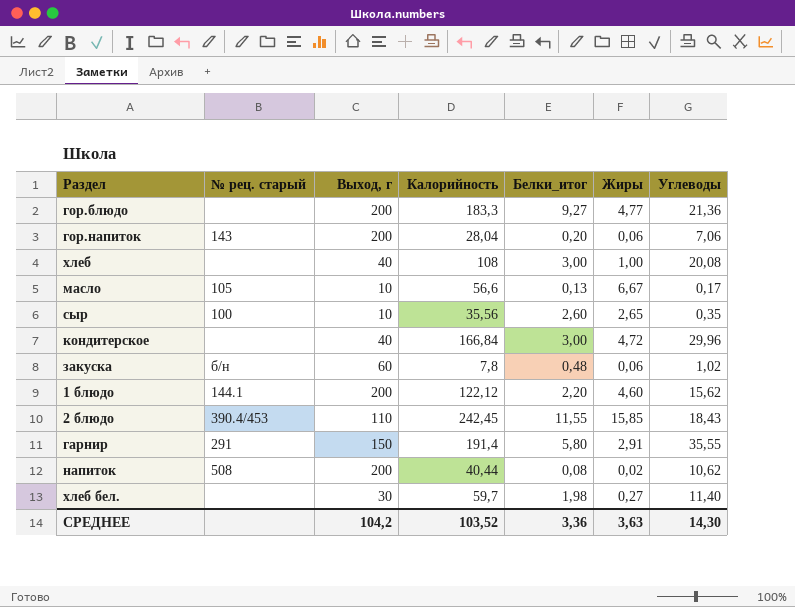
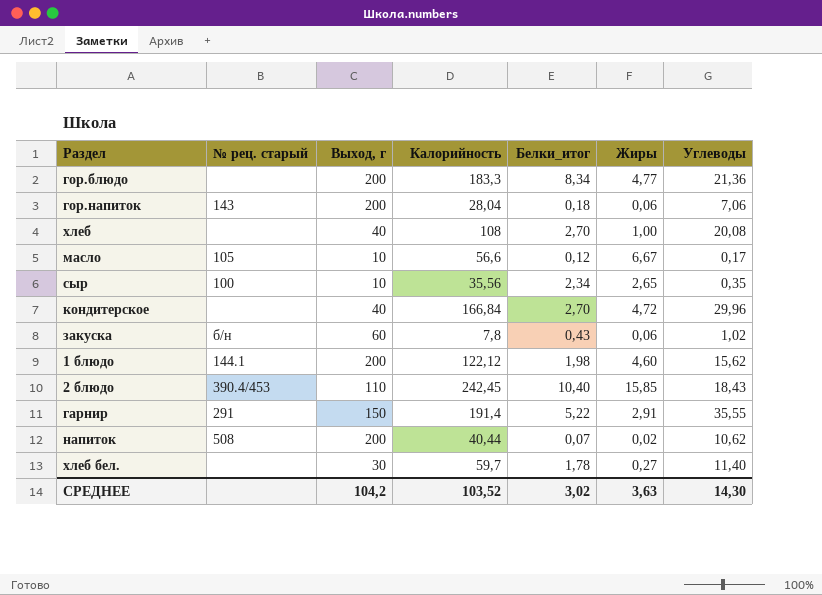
гор.блюдо | Белки_итог: 9,27 -> 8,34
гор.напиток | Белки_итог: 0,20 -> 0,18
хлеб | Белки_итог: 3,00 -> 2,70
масло | Белки_итог: 0,13 -> 0,12
сыр | Белки_итог: 2,60 -> 2,34
кондитерское | Белки_итог: 3,00 -> 2,70
закуска | Белки_итог: 0,48 -> 0,43
1 блюдо | Белки_итог: 2,20 -> 1,98
2 блюдо | Белки_итог: 11,55 -> 10,40
гарнир | Белки_итог: 5,80 -> 5,22
напиток | Белки_итог: 0,08 -> 0,07
хлеб бел. | Белки_итог: 1,98 -> 1,78
СРЕДНЕЕ | Белки_итог: 3,36 -> 3,02

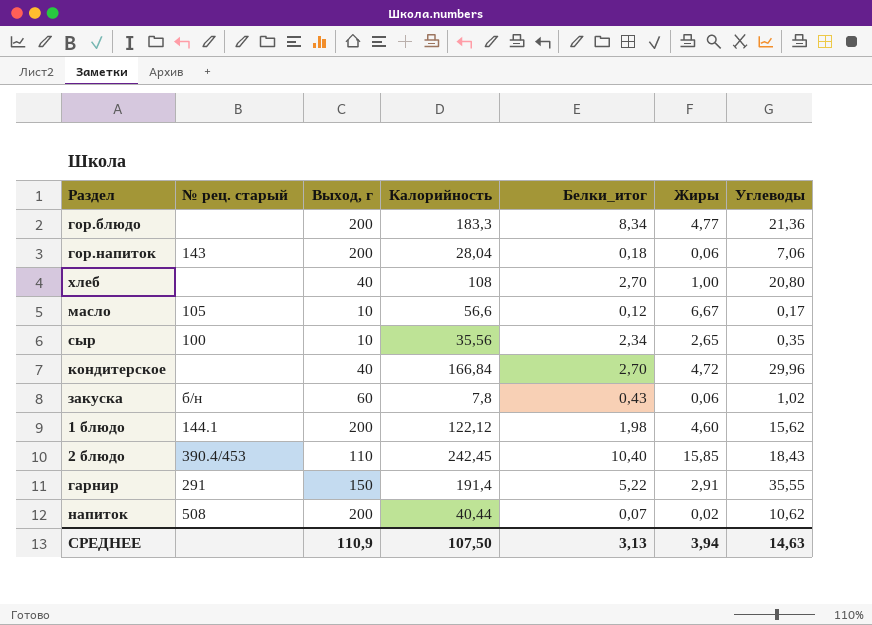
row хлеб бел.: none | 30 | 59,7 | 1,78 | 0,27 | 11,40 -> none
хлеб | Углеводы: 20,08 -> 20,80
СРЕДНЕЕ | Выход, г: 104,2 -> 110,9
СРЕДНЕЕ | Калорийность: 103,52 -> 107,50
СРЕДНЕЕ | Белки_итог: 3,02 -> 3,13
СРЕДНЕЕ | Жиры: 3,63 -> 3,94
СРЕДНЕЕ | Углеводы: 14,30 -> 14,63

